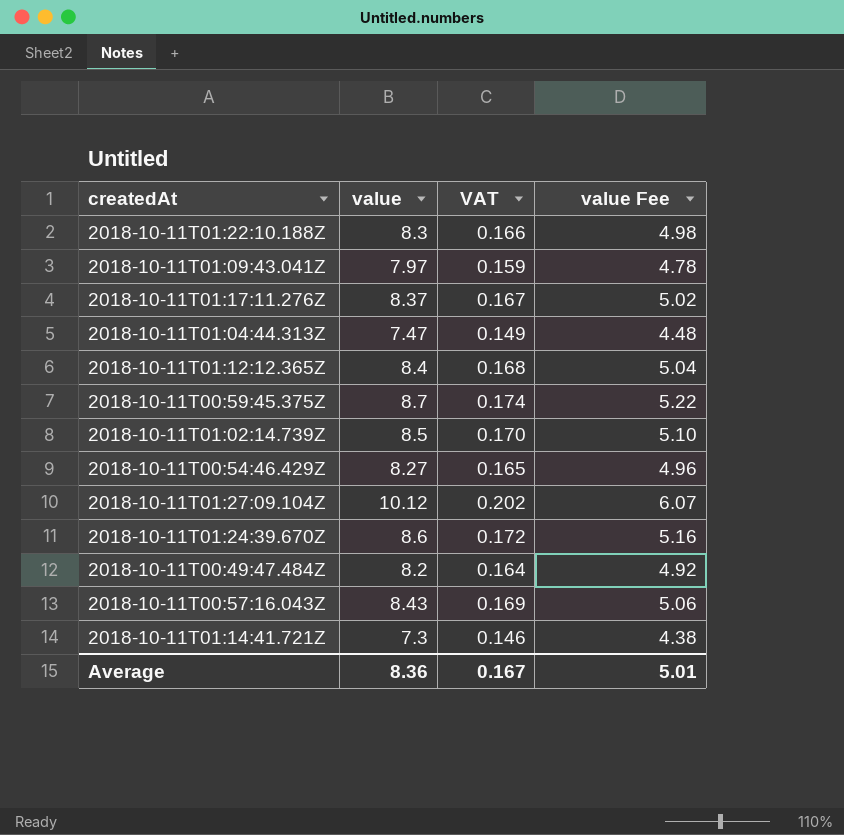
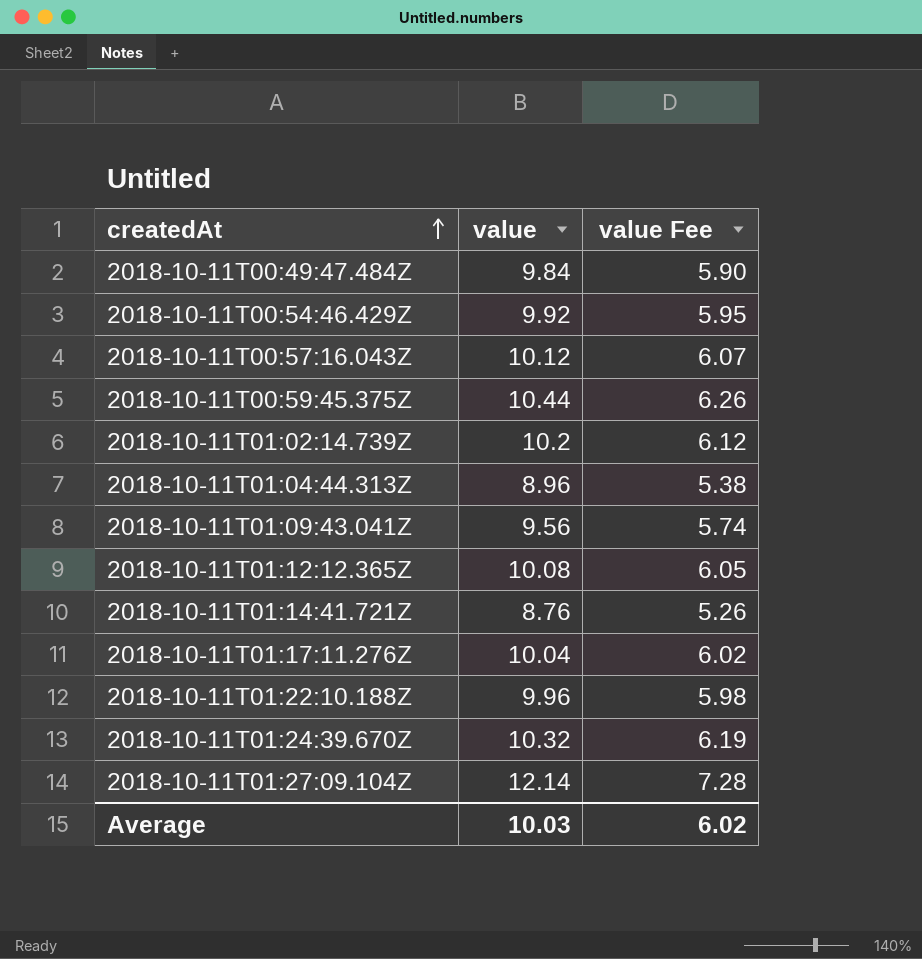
row order: none -> createdAt ascending
column VAT | formula: [value] * 0.02 -> none
2018-10-11T00:49:47.484Z | value: 8.2 -> 9.84
2018-10-11T00:49:47.484Z | value Fee: 4.92 -> 5.90
2018-10-11T00:54:46.429Z | value: 8.27 -> 9.92
2018-10-11T00:54:46.429Z | value Fee: 4.96 -> 5.95
2018-10-11T00:57:16.043Z | value: 8.43 -> 10.12
2018-10-11T00:57:16.043Z | value Fee: 5.06 -> 6.07
2018-10-11T00:59:45.375Z | value: 8.7 -> 10.44
2018-10-11T00:59:45.375Z | value Fee: 5.22 -> 6.26
2018-10-11T01:02:14.739Z | value: 8.5 -> 10.2
2018-10-11T01:02:14.739Z | value Fee: 5.10 -> 6.12
2018-10-11T01:04:44.313Z | value: 7.47 -> 8.96
2018-10-11T01:04:44.313Z | value Fee: 4.48 -> 5.38
2018-10-11T01:09:43.041Z | value: 7.97 -> 9.56
2018-10-11T01:09:43.041Z | value Fee: 4.78 -> 5.74
2018-10-11T01:12:12.365Z | value: 8.4 -> 10.08
2018-10-11T01:12:12.365Z | value Fee: 5.04 -> 6.05
2018-10-11T01:14:41.721Z | value: 7.3 -> 8.76
2018-10-11T01:14:41.721Z | value Fee: 4.38 -> 5.26
2018-10-11T01:17:11.276Z | value: 8.37 -> 10.04
2018-10-11T01:17:11.276Z | value Fee: 5.02 -> 6.02
2018-10-11T01:22:10.188Z | value: 8.3 -> 9.96
2018-10-11T01:22:10.188Z | value Fee: 4.98 -> 5.98
2018-10-11T01:24:39.670Z | value: 8.6 -> 10.32
2018-10-11T01:24:39.670Z | value Fee: 5.16 -> 6.19
2018-10-11T01:27:09.104Z | value: 10.12 -> 12.14
2018-10-11T01:27:09.104Z | value Fee: 6.07 -> 7.28
Average | value: 8.36 -> 10.03
Average | value Fee: 5.01 -> 6.02

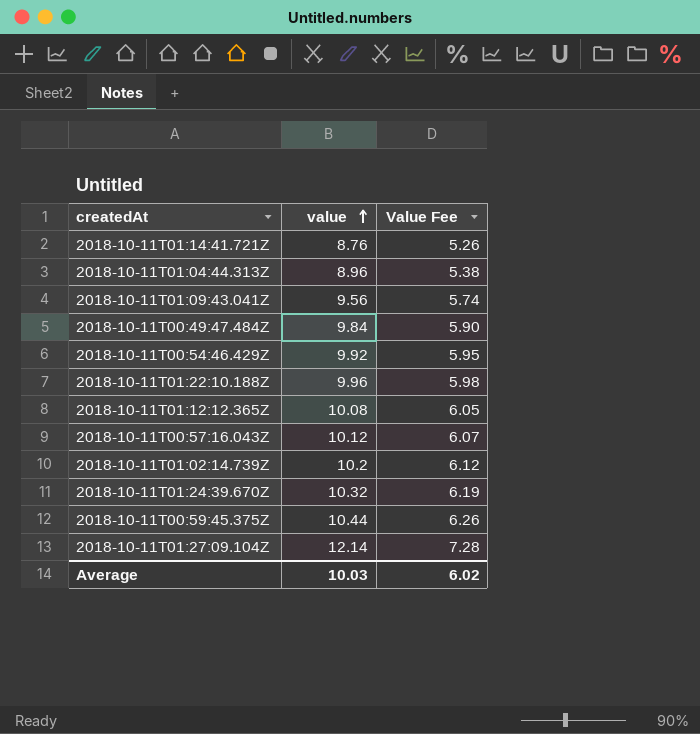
row order: createdAt ascending -> value ascending
column name: value Fee -> Value Fee
row 2018-10-11T01:17:11.276Z: 10.04 | 6.02 -> none

